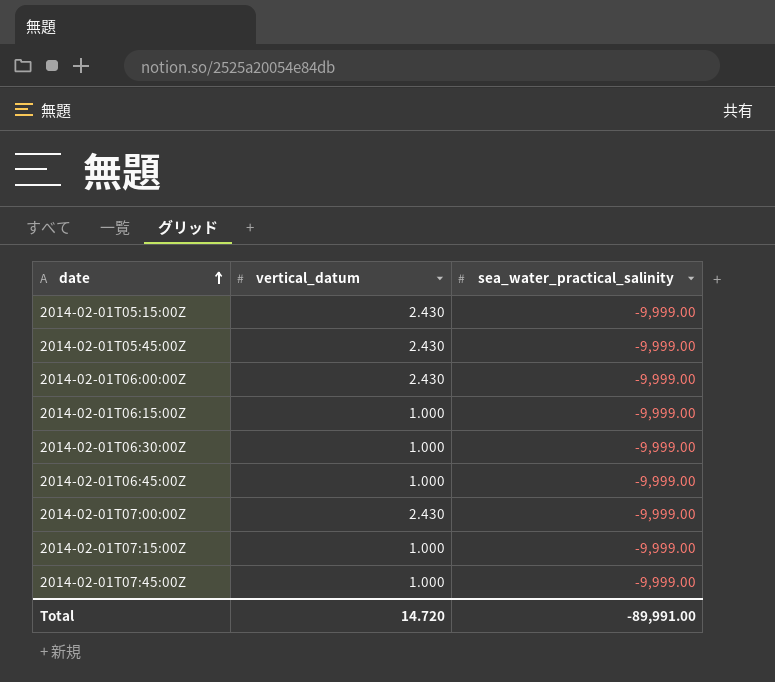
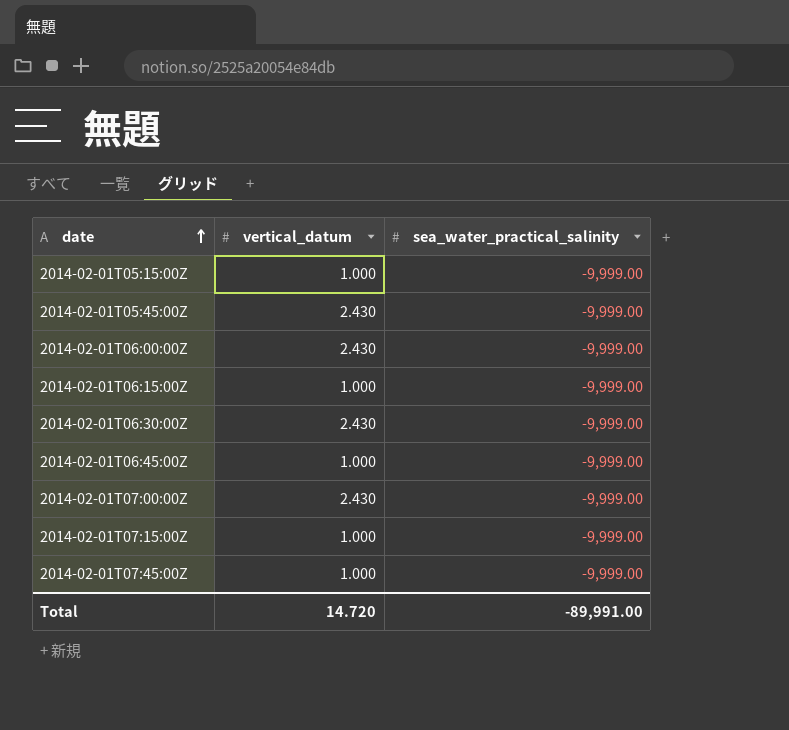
2014-02-01T05:15:00Z | vertical_datum: 2.430 -> 1.000
2014-02-01T06:30:00Z | vertical_datum: 1.000 -> 2.430

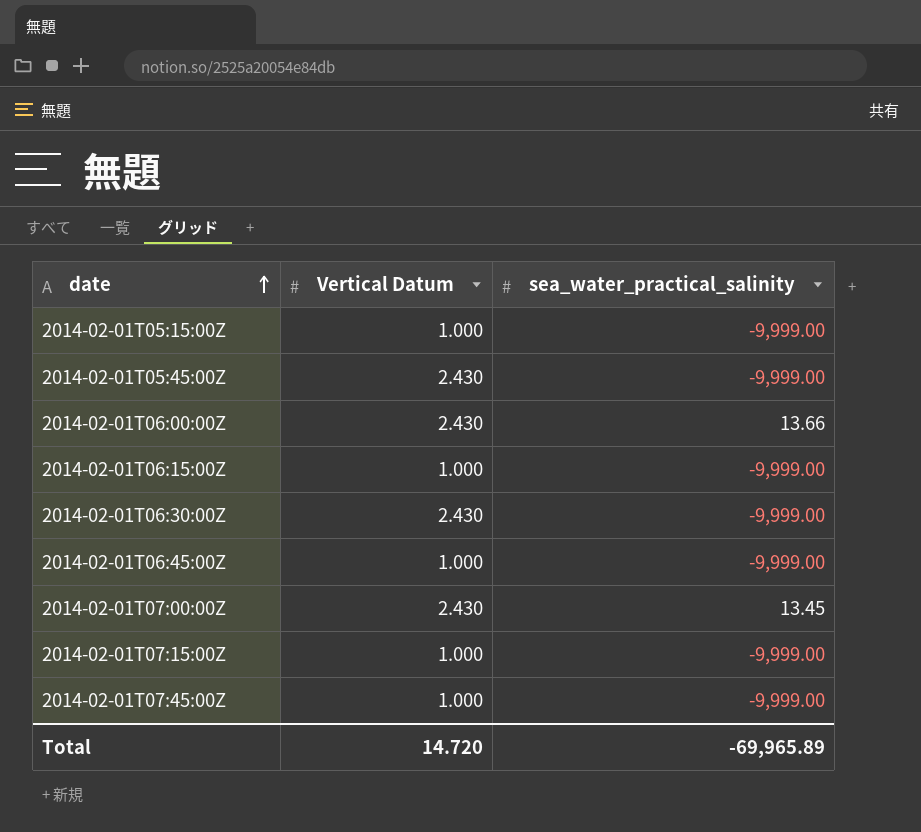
column name: vertical_datum -> Vertical Datum
2014-02-01T06:00:00Z | sea_water_practical_salinity: -9,999.00 -> 13.66
2014-02-01T07:00:00Z | sea_water_practical_salinity: -9,999.00 -> 13.45
Total | sea_water_practical_salinity: -89,991.00 -> -69,965.89

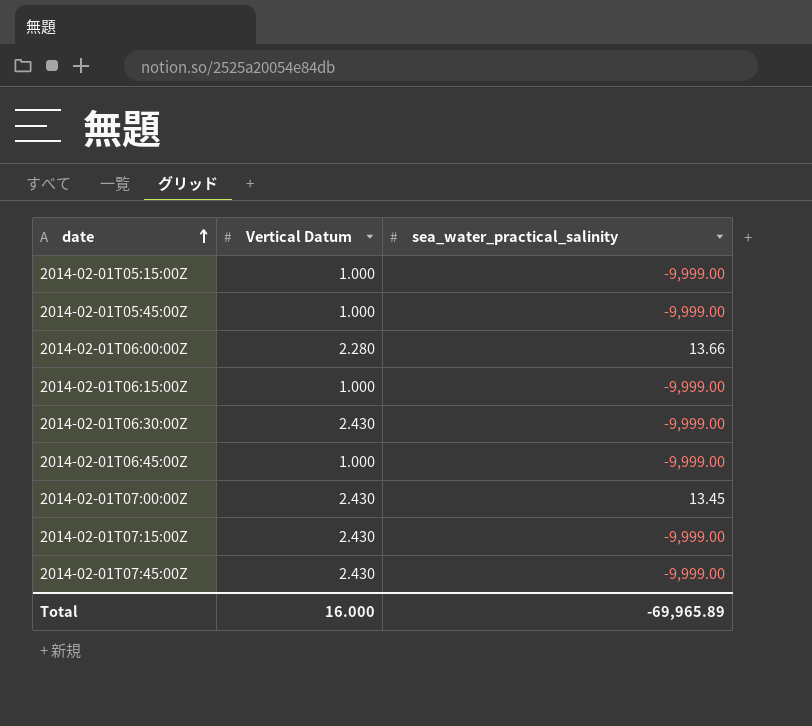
2014-02-01T05:45:00Z | Vertical Datum: 2.430 -> 1.000
2014-02-01T06:00:00Z | Vertical Datum: 2.430 -> 2.280
2014-02-01T07:15:00Z | Vertical Datum: 1.000 -> 2.430
2014-02-01T07:45:00Z | Vertical Datum: 1.000 -> 2.430
Total | Vertical Datum: 14.720 -> 16.000

